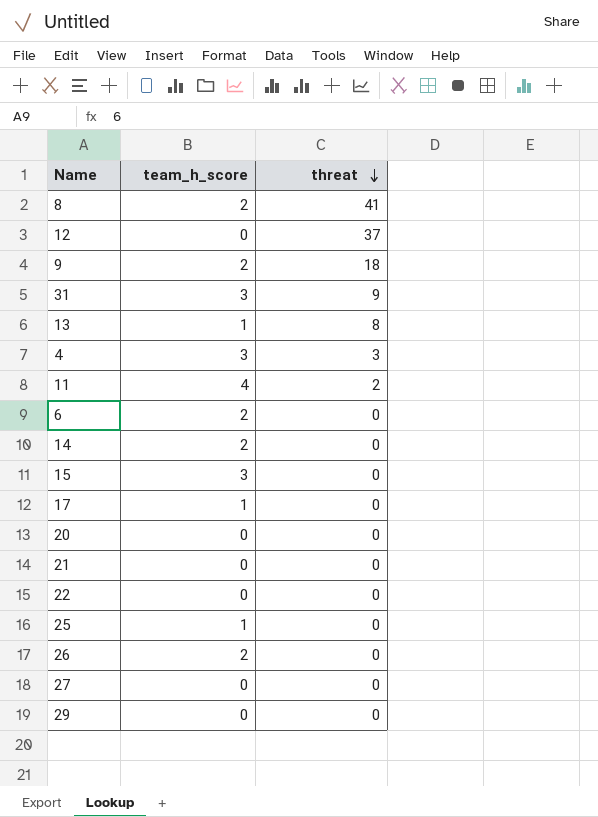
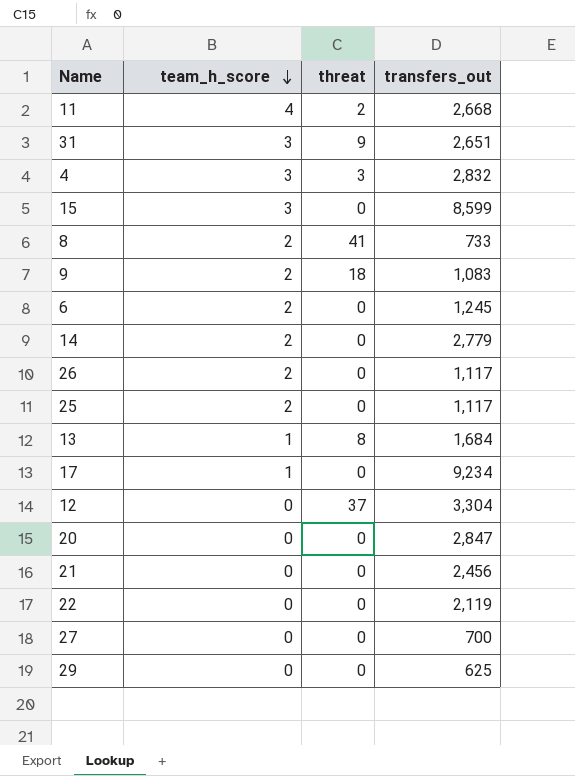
row order: threat descending -> team_h_score descending
column transfers_out | position: none -> 4
25 | team_h_score: 1 -> 2

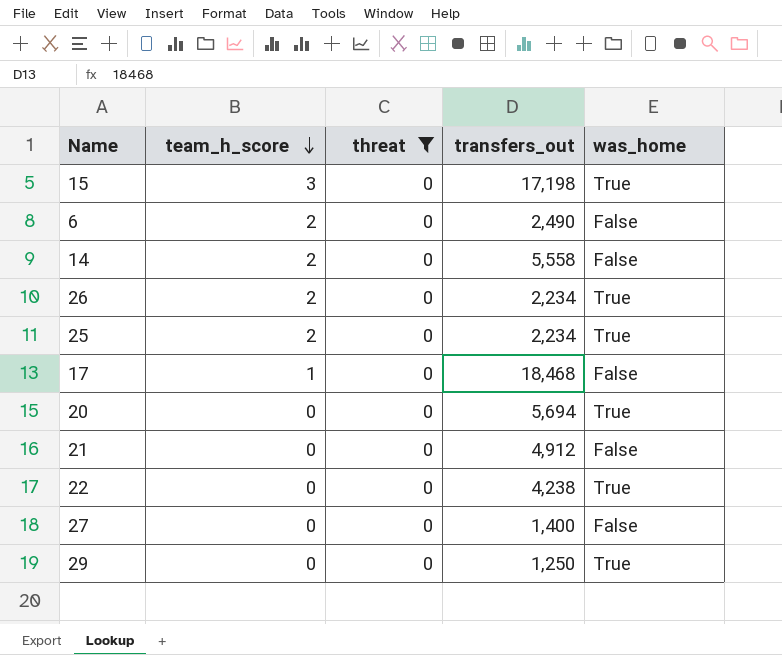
filter: none -> threat = 0
column was_home | position: none -> 5
15 | transfers_out: 8,599 -> 17,198
6 | transfers_out: 1,245 -> 2,490
14 | transfers_out: 2,779 -> 5,558
26 | transfers_out: 1,117 -> 2,234
25 | transfers_out: 1,117 -> 2,234
17 | transfers_out: 9,234 -> 18,468
20 | transfers_out: 2,847 -> 5,694
21 | transfers_out: 2,456 -> 4,912
22 | transfers_out: 2,119 -> 4,238
27 | transfers_out: 700 -> 1,400
29 | transfers_out: 625 -> 1,250

